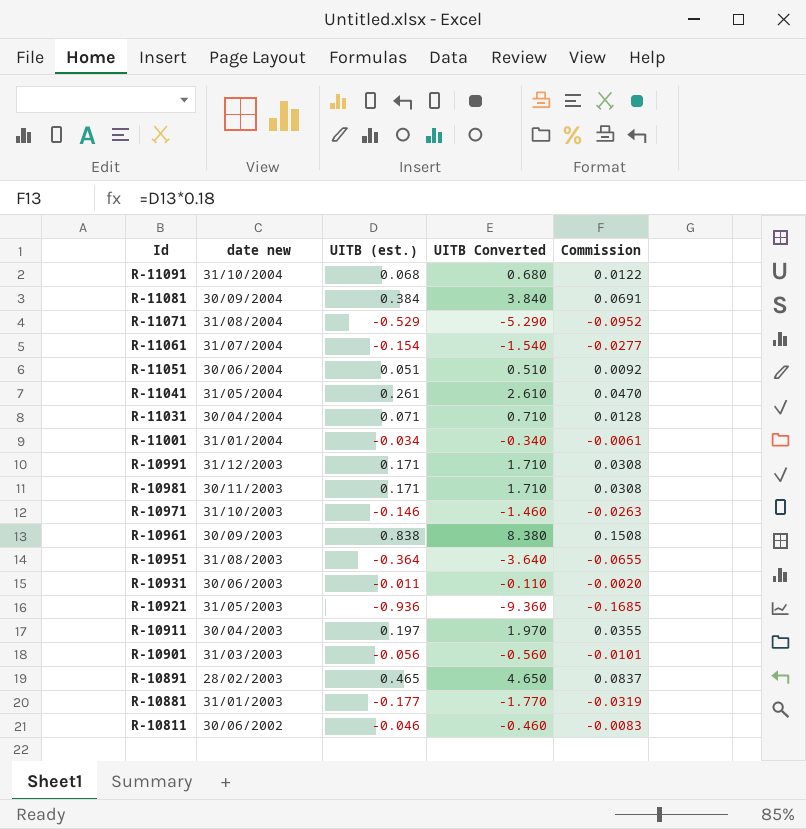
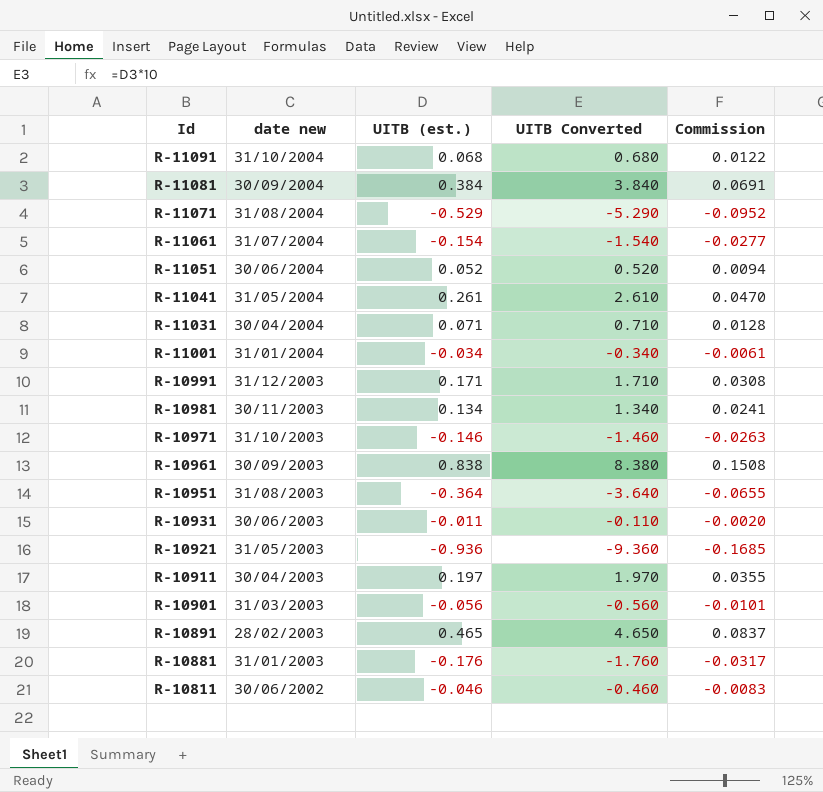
R-11051 | UITB (est.): 0.051 -> 0.052
R-11051 | UITB Converted: 0.510 -> 0.520
R-11051 | Commission: 0.0092 -> 0.0094
R-10981 | UITB (est.): 0.171 -> 0.134
R-10981 | UITB Converted: 1.710 -> 1.340
R-10981 | Commission: 0.0308 -> 0.0241
R-10881 | UITB (est.): -0.177 -> -0.176
R-10881 | UITB Converted: -1.770 -> -1.760
R-10881 | Commission: -0.0319 -> -0.0317

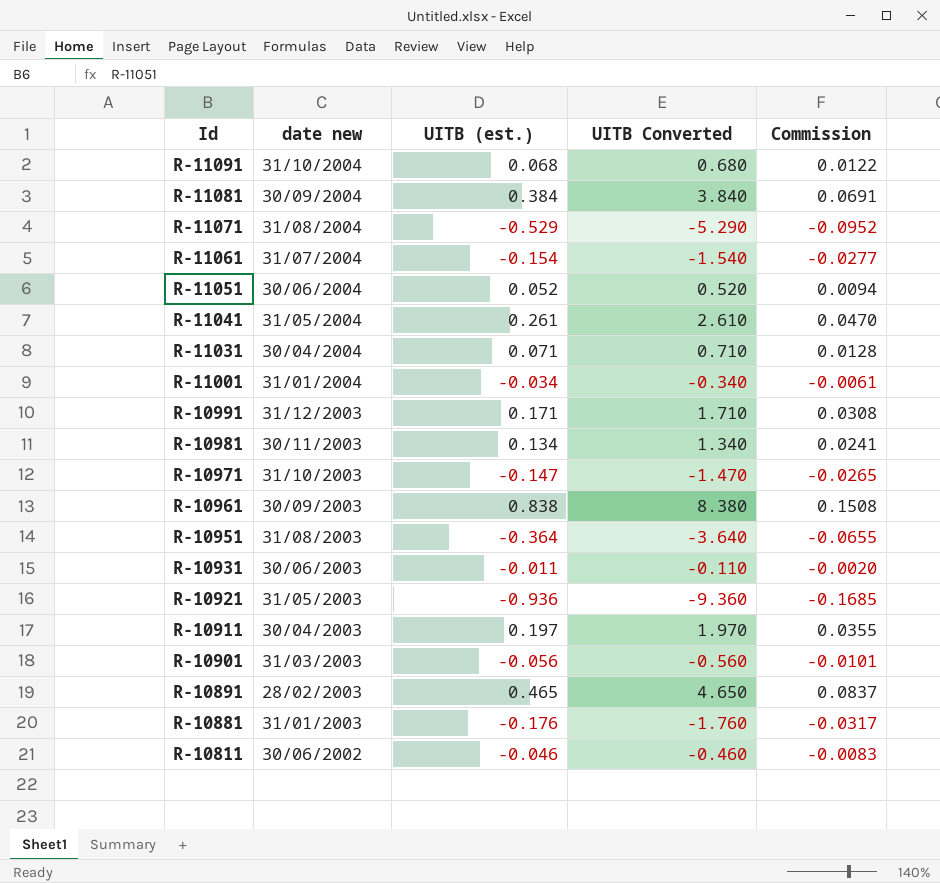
R-10971 | UITB (est.): -0.146 -> -0.147
R-10971 | UITB Converted: -1.460 -> -1.470
R-10971 | Commission: -0.0263 -> -0.0265

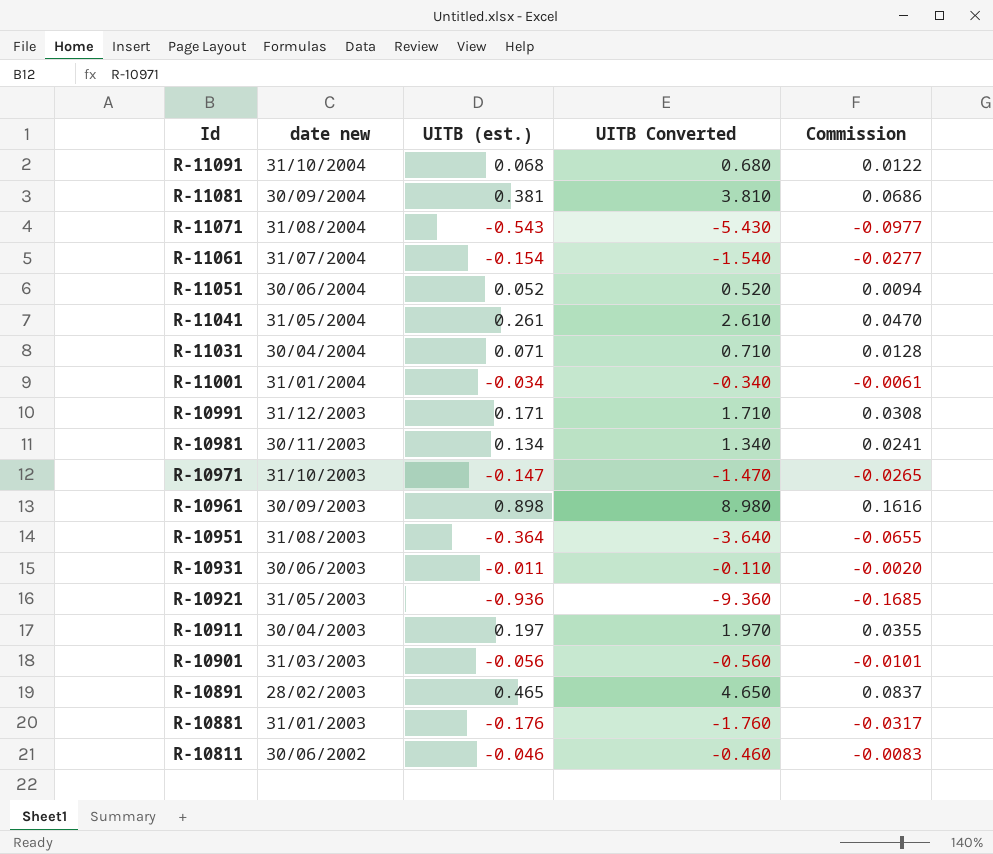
R-11081 | UITB (est.): 0.384 -> 0.381
R-11081 | UITB Converted: 3.840 -> 3.810
R-11081 | Commission: 0.0691 -> 0.0686
R-11071 | UITB (est.): -0.529 -> -0.543
R-11071 | UITB Converted: -5.290 -> -5.430
R-11071 | Commission: -0.0952 -> -0.0977
R-10961 | UITB (est.): 0.838 -> 0.898
R-10961 | UITB Converted: 8.380 -> 8.980
R-10961 | Commission: 0.1508 -> 0.1616

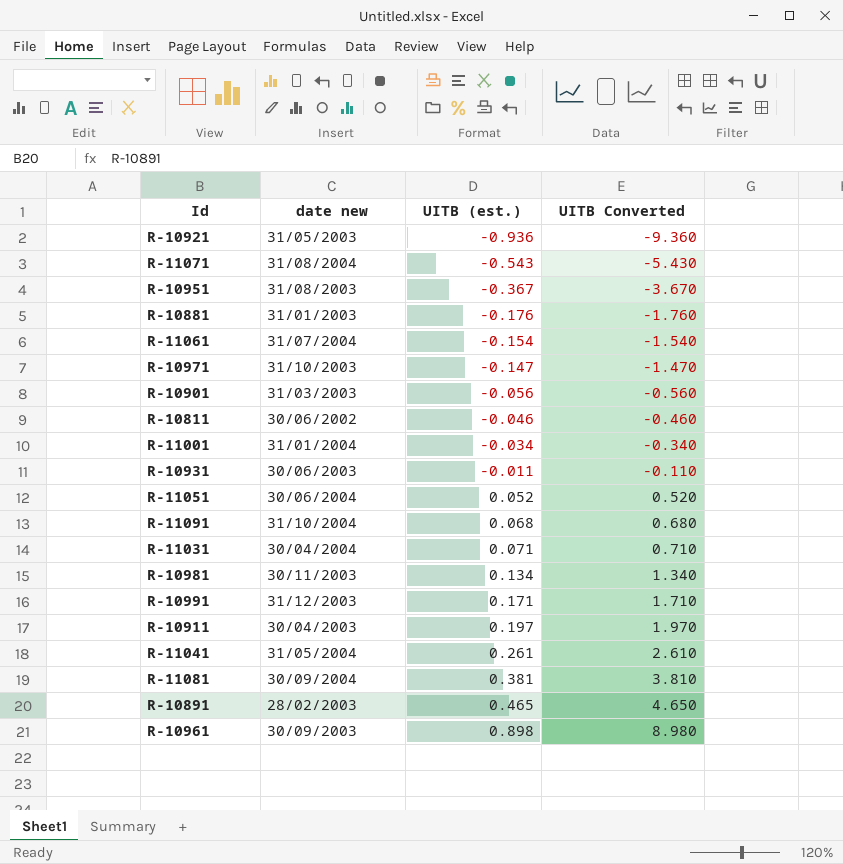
row order: Id descending -> UITB (est.) ascending
column Commission | formula: [UITB (est.)] * 0.18 -> none
R-10951 | UITB (est.): -0.364 -> -0.367
R-10951 | UITB Converted: -3.640 -> -3.670

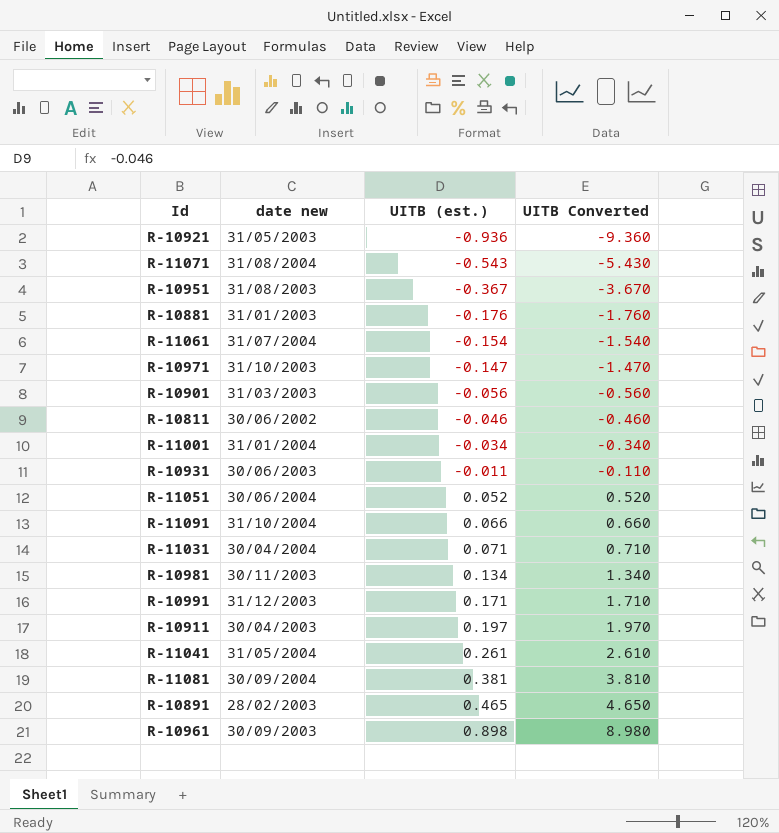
R-11091 | UITB (est.): 0.068 -> 0.066
R-11091 | UITB Converted: 0.680 -> 0.660

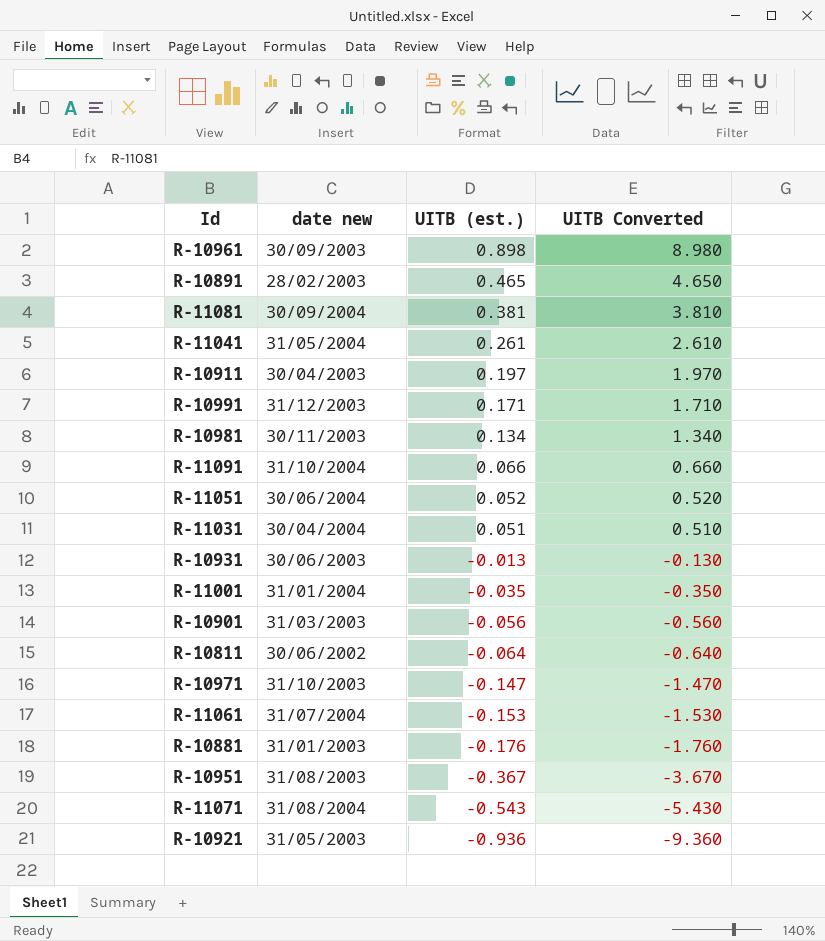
row order: UITB (est.) ascending -> UITB (est.) descending
R-11031 | UITB (est.): 0.071 -> 0.051
R-11031 | UITB Converted: 0.710 -> 0.510
R-10931 | UITB (est.): -0.011 -> -0.013
R-10931 | UITB Converted: -0.110 -> -0.130
R-11001 | UITB (est.): -0.034 -> -0.035
R-11001 | UITB Converted: -0.340 -> -0.350
R-10811 | UITB (est.): -0.046 -> -0.064
R-10811 | UITB Converted: -0.460 -> -0.640
R-11061 | UITB (est.): -0.154 -> -0.153
R-11061 | UITB Converted: -1.540 -> -1.530

